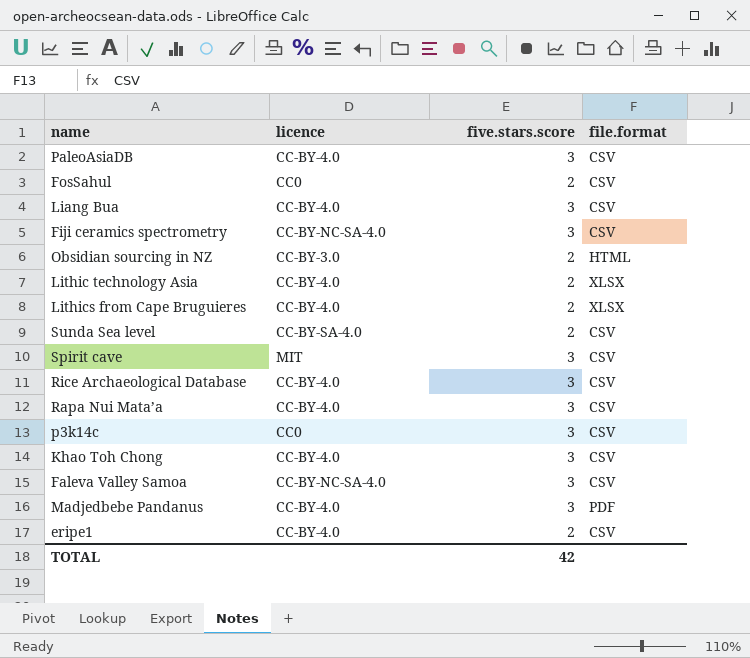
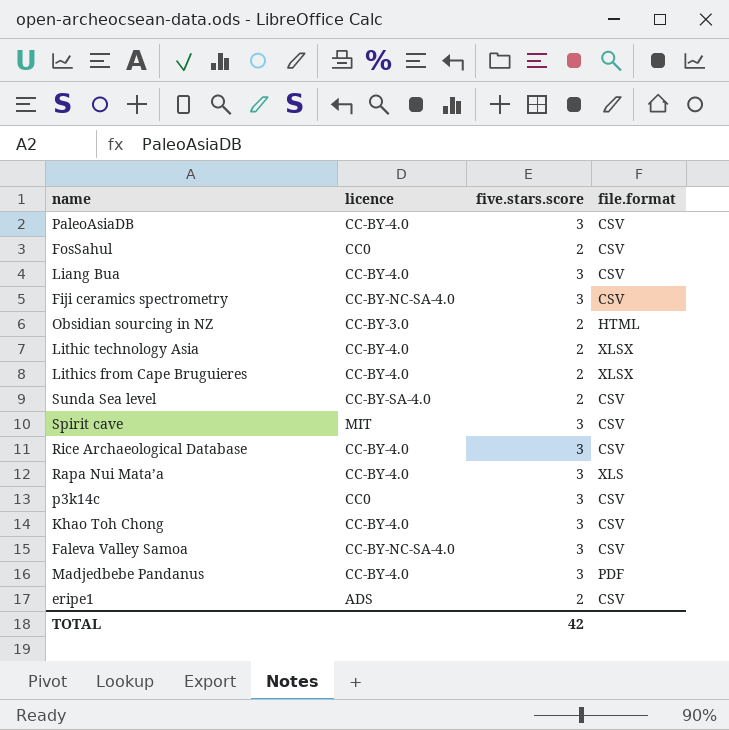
Rapa Nui Mata’a | file.format: CSV -> XLS
eripe1 | licence: CC-BY-4.0 -> ADS

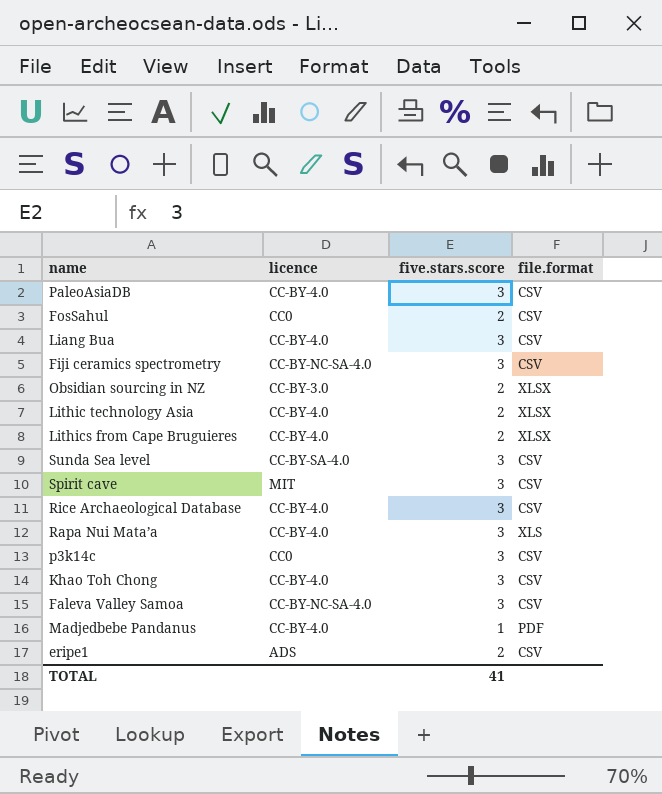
Obsidian sourcing in NZ | file.format: HTML -> XLSX
Sunda Sea level | five.stars.score: 2 -> 3
Madjedbebe Pandanus | five.stars.score: 3 -> 1
TOTAL | five.stars.score: 42 -> 41

